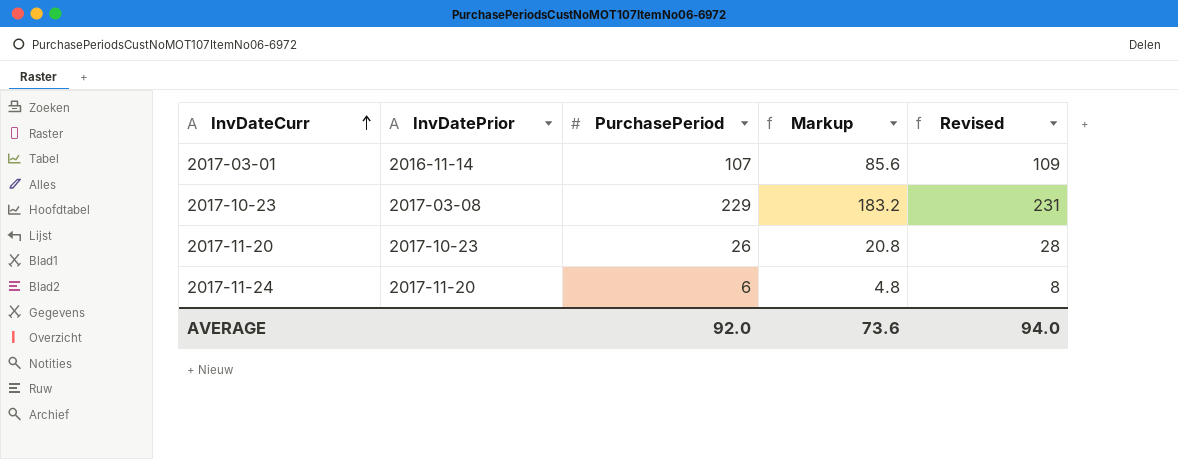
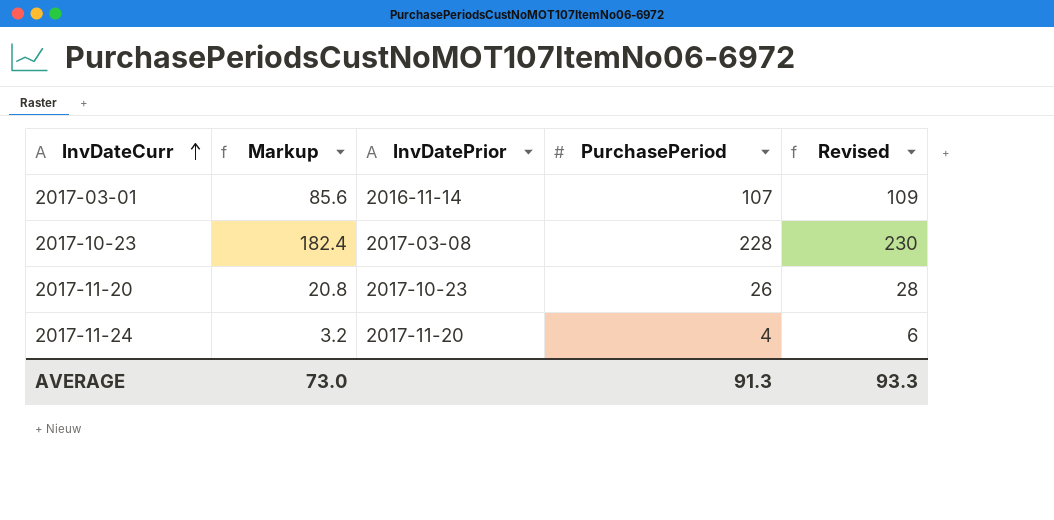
column Markup | position: 4 -> 2
2017-10-23 | Markup: 183.2 -> 182.4
2017-10-23 | PurchasePeriod: 229 -> 228
2017-10-23 | Revised: 231 -> 230
2017-11-24 | Markup: 4.8 -> 3.2
2017-11-24 | PurchasePeriod: 6 -> 4
2017-11-24 | Revised: 8 -> 6
AVERAGE | Markup: 73.6 -> 73.0
AVERAGE | PurchasePeriod: 92.0 -> 91.3
AVERAGE | Revised: 94.0 -> 93.3

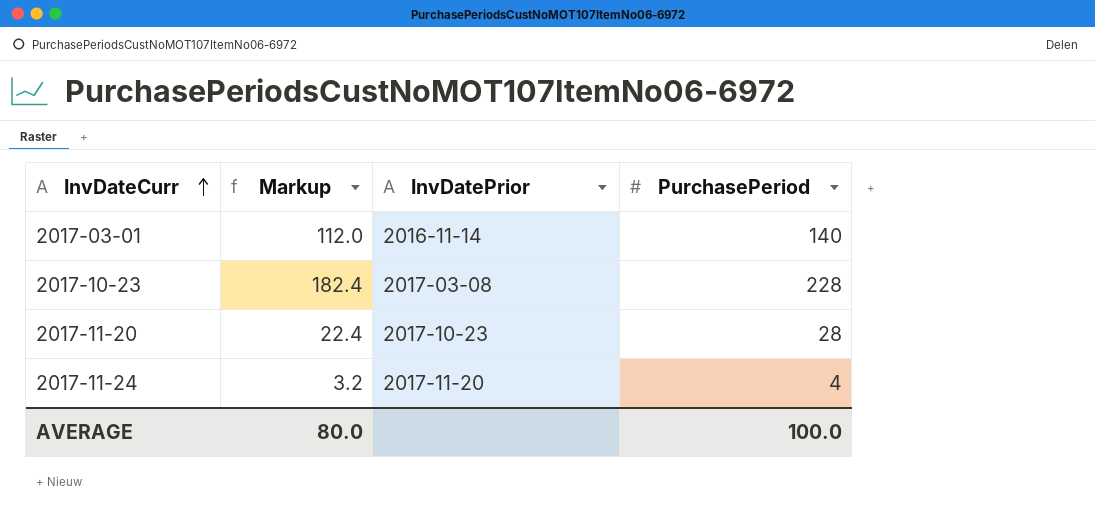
column Revised | formula: [PurchasePeriod] + 2 -> none
2017-03-01 | Markup: 85.6 -> 112.0
2017-03-01 | PurchasePeriod: 107 -> 140
2017-11-20 | Markup: 20.8 -> 22.4
2017-11-20 | PurchasePeriod: 26 -> 28
AVERAGE | Markup: 73.0 -> 80.0
AVERAGE | PurchasePeriod: 91.3 -> 100.0

